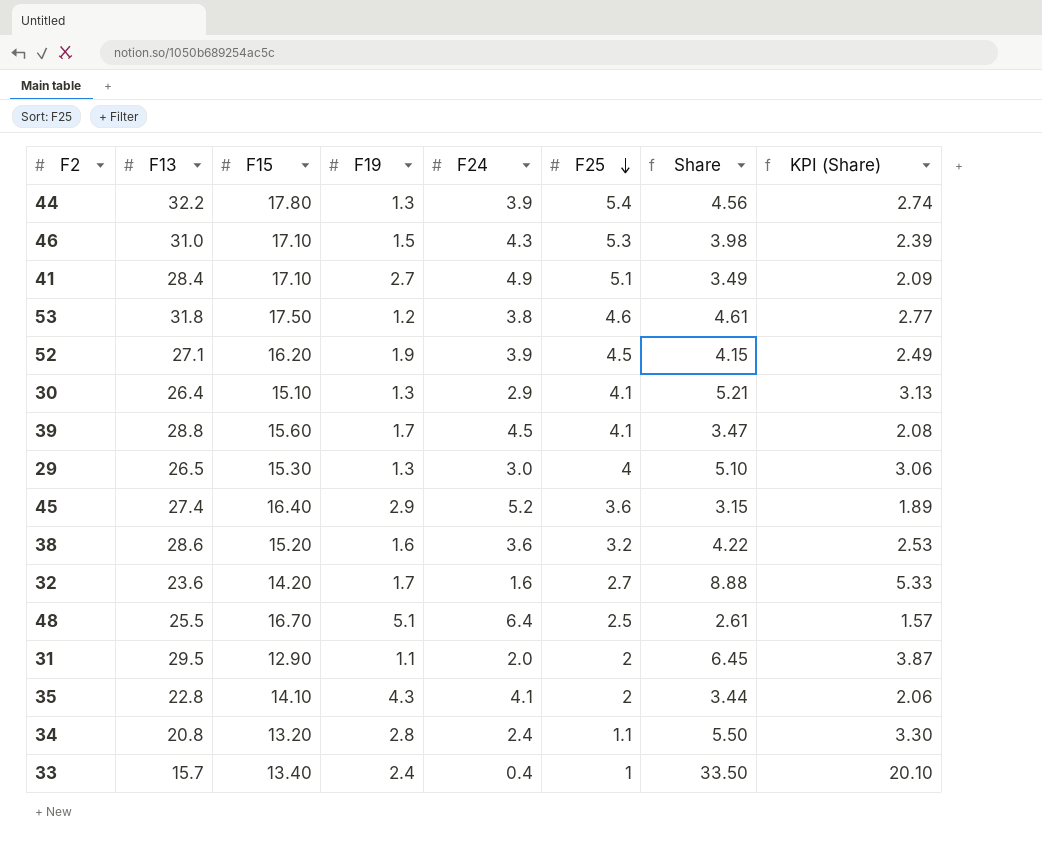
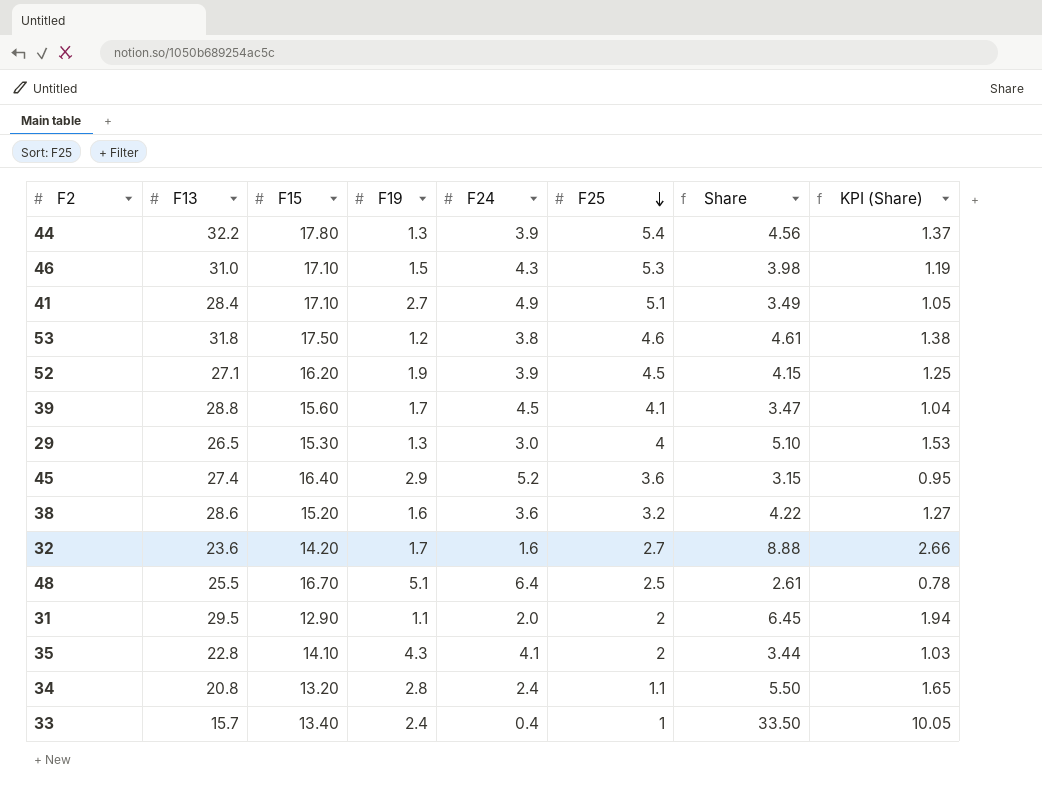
column KPI (Share) | formula: [Share] * 0.6 -> [Share] * 0.3
row 30: 26.4 | 15.10 | 1.3 | 2.9 | 4.1 | 5.21 | 3.13 -> none

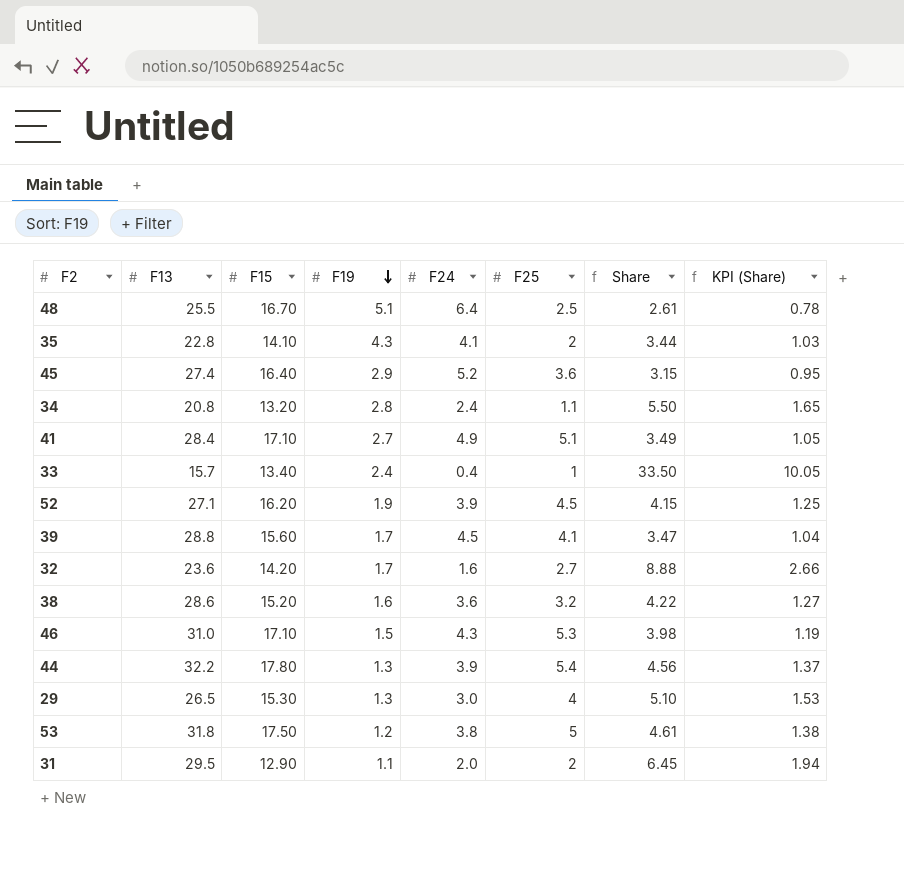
row order: F25 descending -> F19 descending
53 | F25: 4.6 -> 5

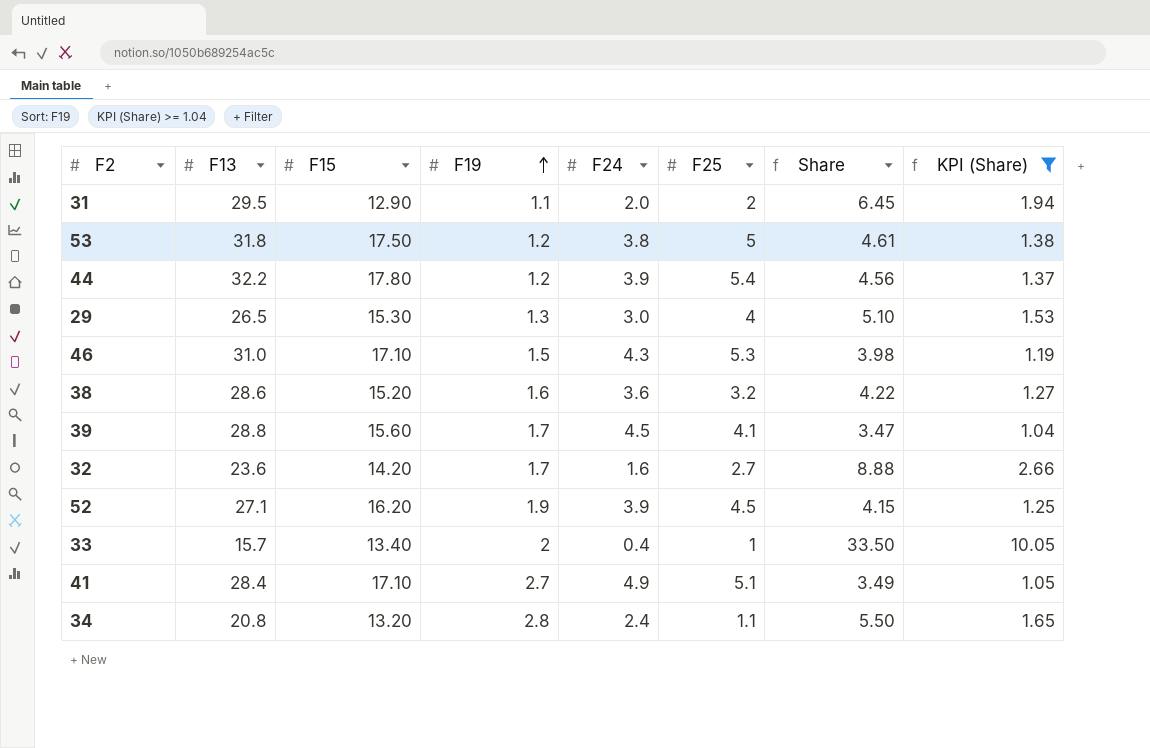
filter: none -> KPI (Share) >= 1.04
row order: F19 descending -> F19 ascending
44 | F19: 1.3 -> 1.2
33 | F19: 2.4 -> 2

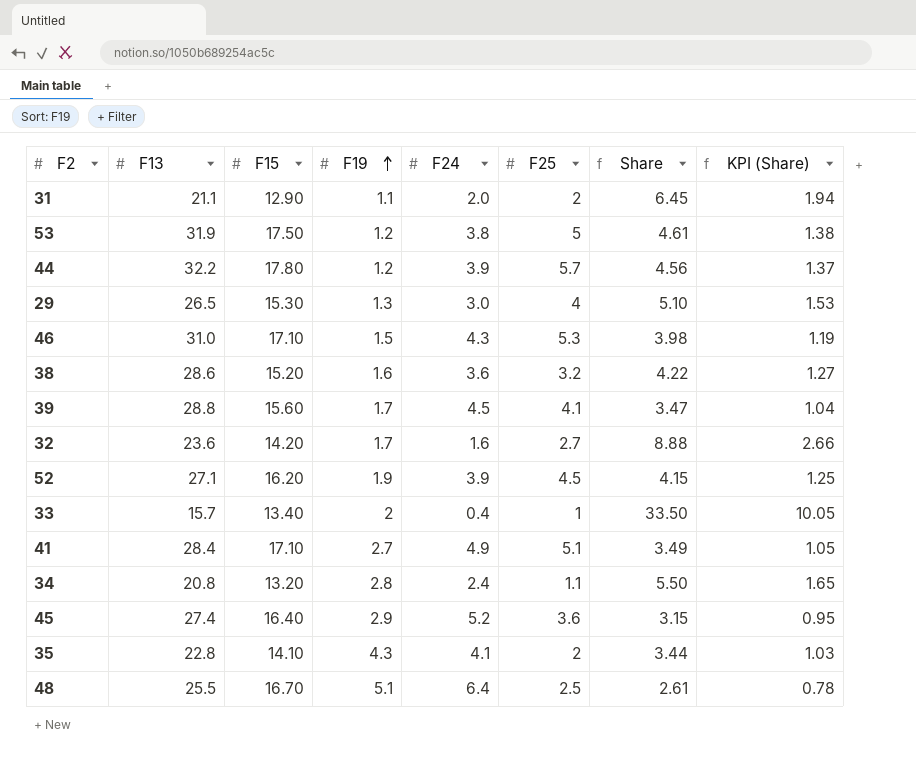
filter: KPI (Share) >= 1.04 -> none
31 | F13: 29.5 -> 21.1
53 | F13: 31.8 -> 31.9
44 | F25: 5.4 -> 5.7

